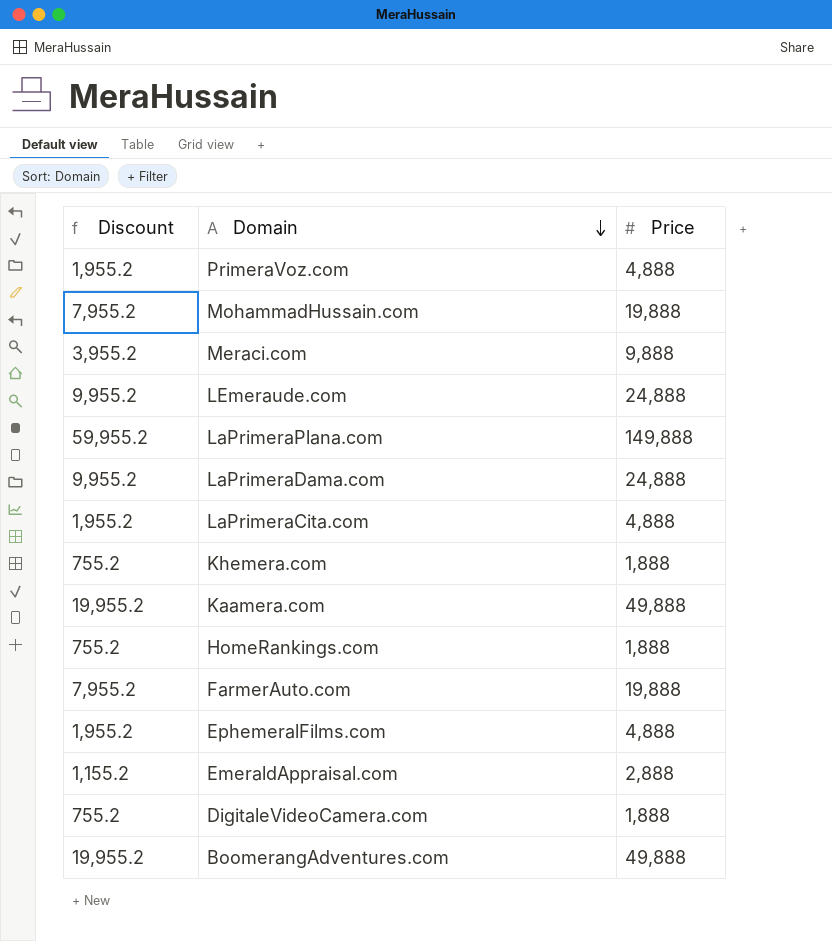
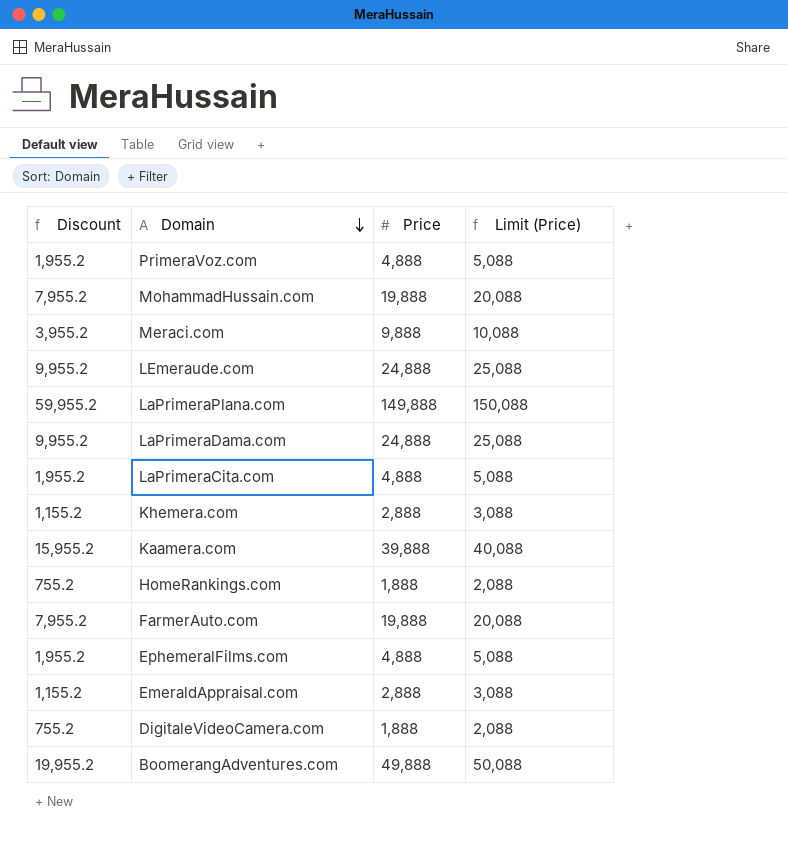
column Limit (Price) | formula: none -> [Price] + 200
Khemera.com | Discount: 755.2 -> 1,155.2
Khemera.com | Price: 1,888 -> 2,888
Kaamera.com | Discount: 19,955.2 -> 15,955.2
Kaamera.com | Price: 49,888 -> 39,888

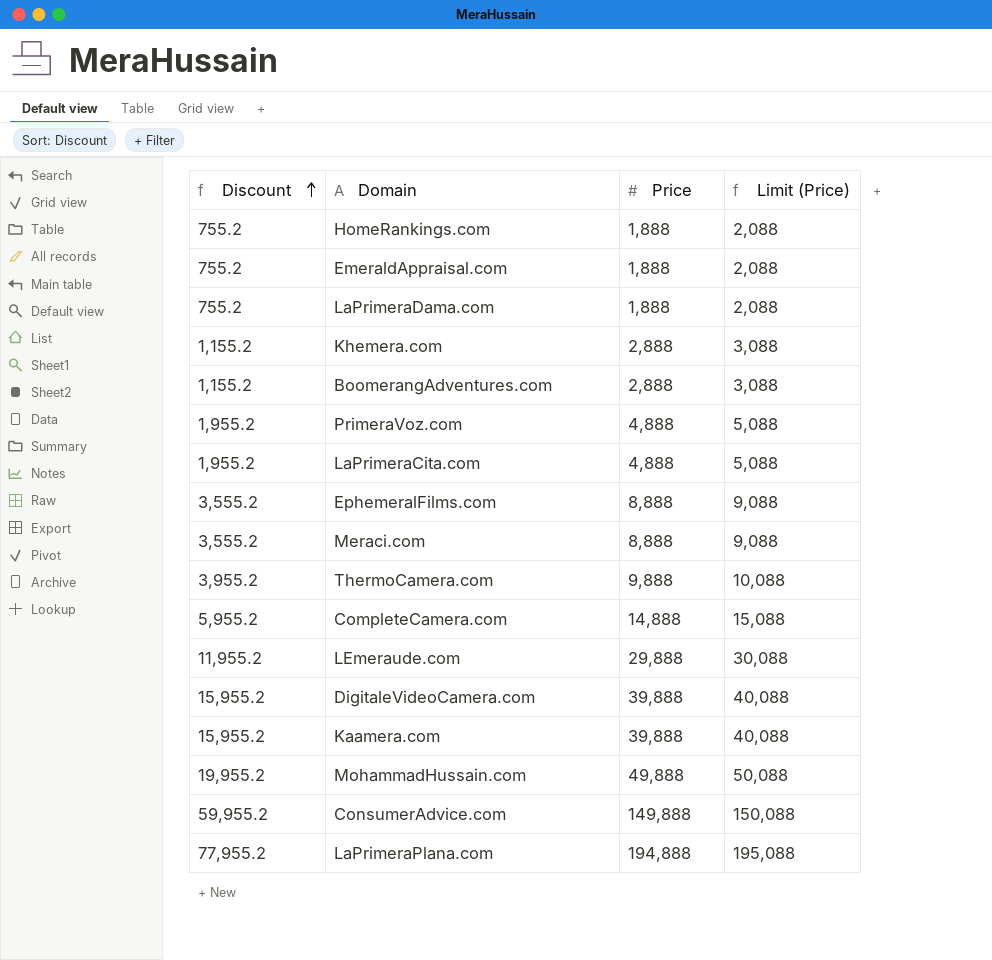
row order: Domain descending -> Discount ascending
row FarmerAuto.com: 7,955.2 | 19,888 | 20,088 -> none
EmeraldAppraisal.com | Discount: 1,155.2 -> 755.2
EmeraldAppraisal.com | Price: 2,888 -> 1,888
EmeraldAppraisal.com | Limit (Price): 3,088 -> 2,088
LaPrimeraDama.com | Discount: 9,955.2 -> 755.2
LaPrimeraDama.com | Price: 24,888 -> 1,888
LaPrimeraDama.com | Limit (Price): 25,088 -> 2,088
BoomerangAdventures.com | Discount: 19,955.2 -> 1,155.2
BoomerangAdventures.com | Price: 49,888 -> 2,888
BoomerangAdventures.com | Limit (Price): 50,088 -> 3,088
EphemeralFilms.com | Discount: 1,955.2 -> 3,555.2
EphemeralFilms.com | Price: 4,888 -> 8,888
EphemeralFilms.com | Limit (Price): 5,088 -> 9,088
Meraci.com | Discount: 3,955.2 -> 3,555.2
Meraci.com | Price: 9,888 -> 8,888
Meraci.com | Limit (Price): 10,088 -> 9,088
row ThermoCamera.com: none -> 3,955.2 | 9,888 | 10,088
row CompleteCamera.com: none -> 5,955.2 | 14,888 | 15,088
LEmeraude.com | Discount: 9,955.2 -> 11,955.2
LEmeraude.com | Price: 24,888 -> 29,888
LEmeraude.com | Limit (Price): 25,088 -> 30,088
DigitaleVideoCamera.com | Discount: 755.2 -> 15,955.2
DigitaleVideoCamera.com | Price: 1,888 -> 39,888
DigitaleVideoCamera.com | Limit (Price): 2,088 -> 40,088
MohammadHussain.com | Discount: 7,955.2 -> 19,955.2
MohammadHussain.com | Price: 19,888 -> 49,888
MohammadHussain.com | Limit (Price): 20,088 -> 50,088
row ConsumerAdvice.com: none -> 59,955.2 | 149,888 | 150,088
LaPrimeraPlana.com | Discount: 59,955.2 -> 77,955.2
LaPrimeraPlana.com | Price: 149,888 -> 194,888
LaPrimeraPlana.com | Limit (Price): 150,088 -> 195,088

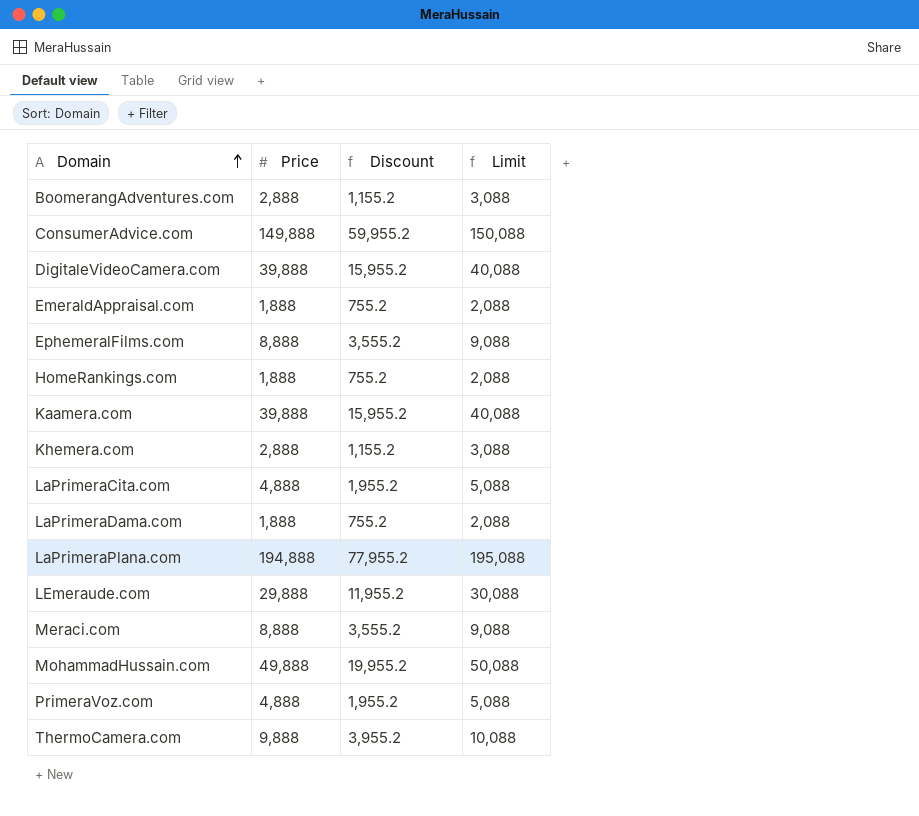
row order: Discount ascending -> Domain ascending
column Discount | position: 1 -> 3
column name: Limit (Price) -> Limit
row CompleteCamera.com: 5,955.2 | 14,888 | 15,088 -> none

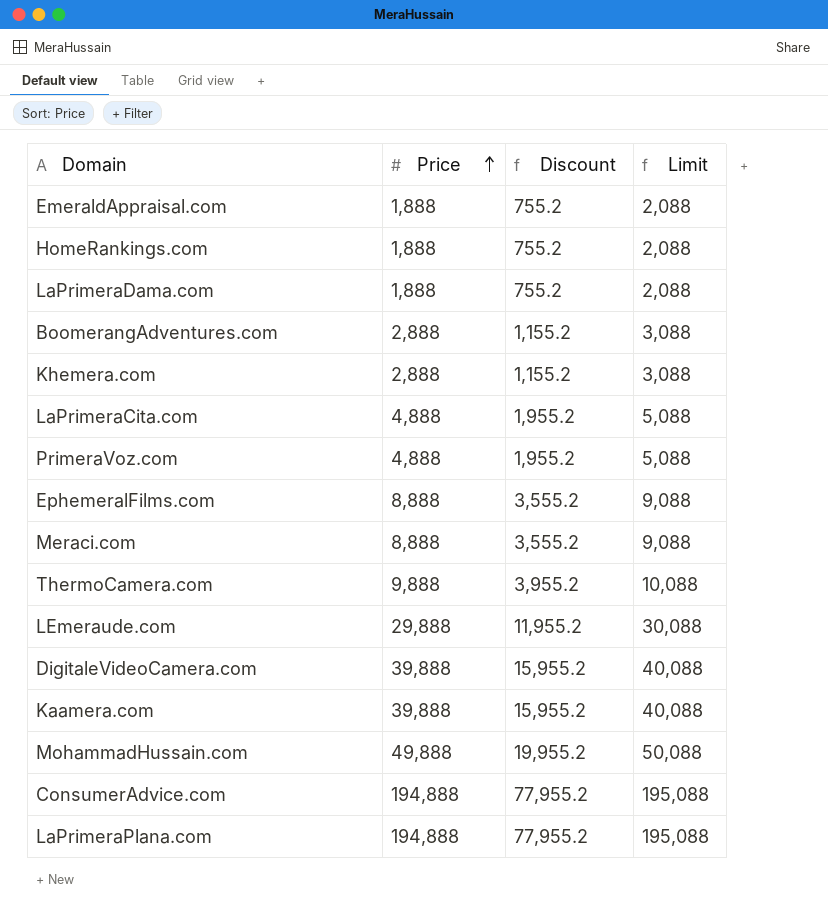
row order: Domain ascending -> Price ascending
ConsumerAdvice.com | Price: 149,888 -> 194,888
ConsumerAdvice.com | Discount: 59,955.2 -> 77,955.2
ConsumerAdvice.com | Limit: 150,088 -> 195,088

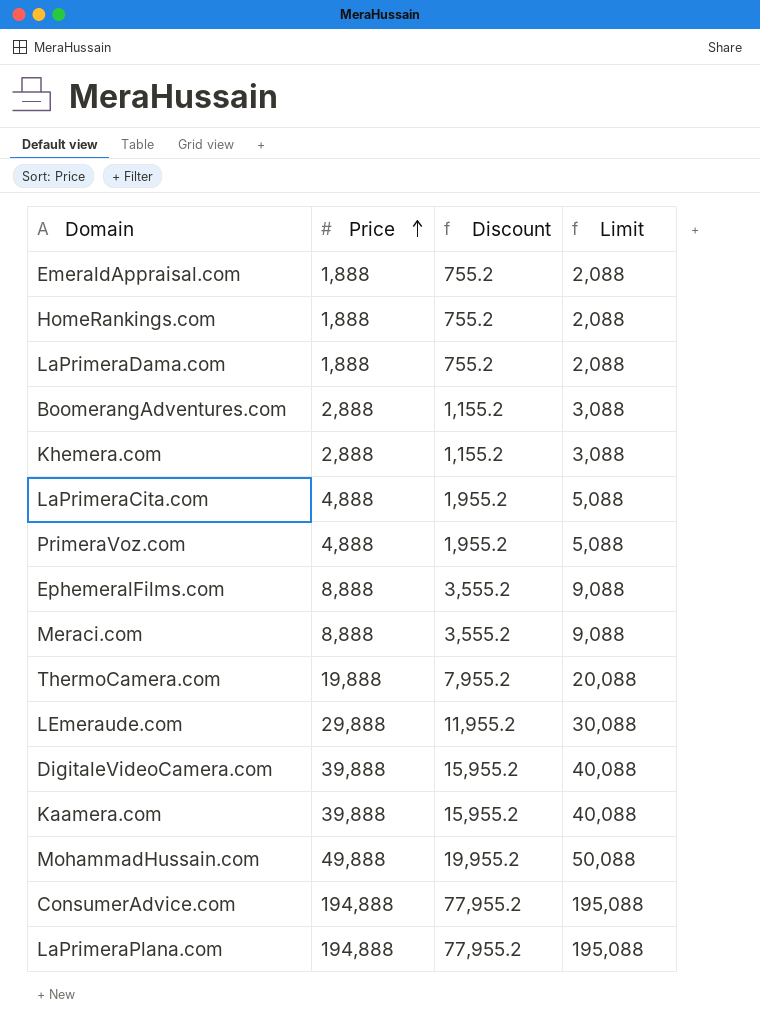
ThermoCamera.com | Price: 9,888 -> 19,888
ThermoCamera.com | Discount: 3,955.2 -> 7,955.2
ThermoCamera.com | Limit: 10,088 -> 20,088

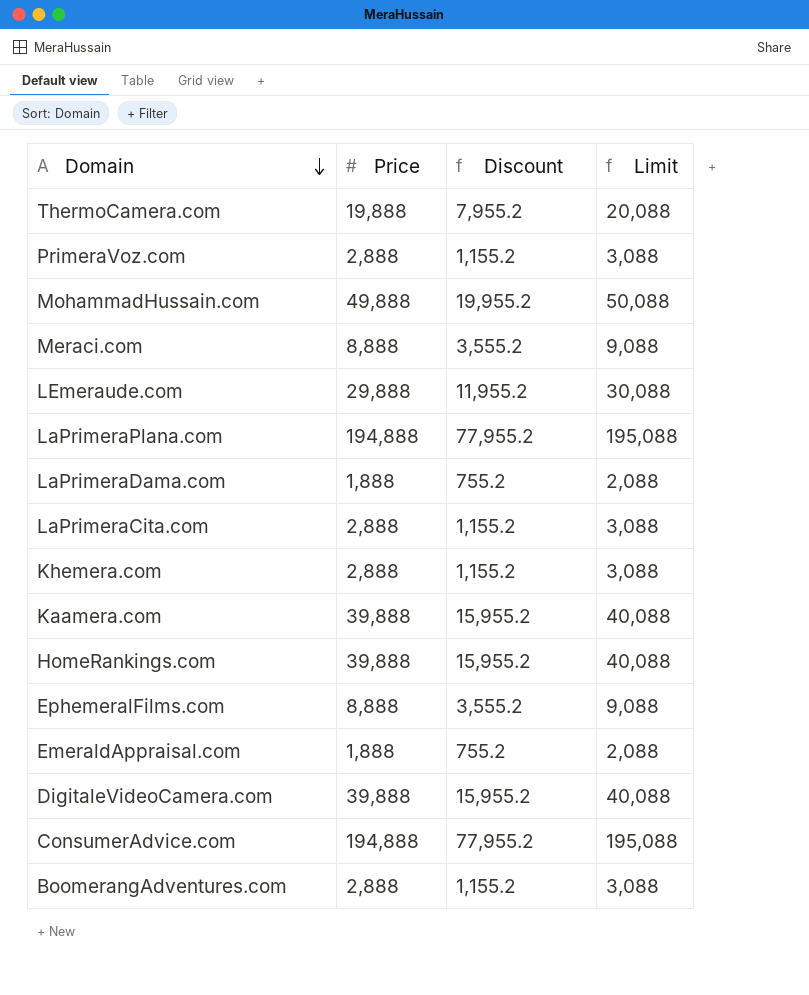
row order: Price ascending -> Domain descending
PrimeraVoz.com | Price: 4,888 -> 2,888
PrimeraVoz.com | Discount: 1,955.2 -> 1,155.2
PrimeraVoz.com | Limit: 5,088 -> 3,088
LaPrimeraCita.com | Price: 4,888 -> 2,888
LaPrimeraCita.com | Discount: 1,955.2 -> 1,155.2
LaPrimeraCita.com | Limit: 5,088 -> 3,088
HomeRankings.com | Price: 1,888 -> 39,888
HomeRankings.com | Discount: 755.2 -> 15,955.2
HomeRankings.com | Limit: 2,088 -> 40,088

